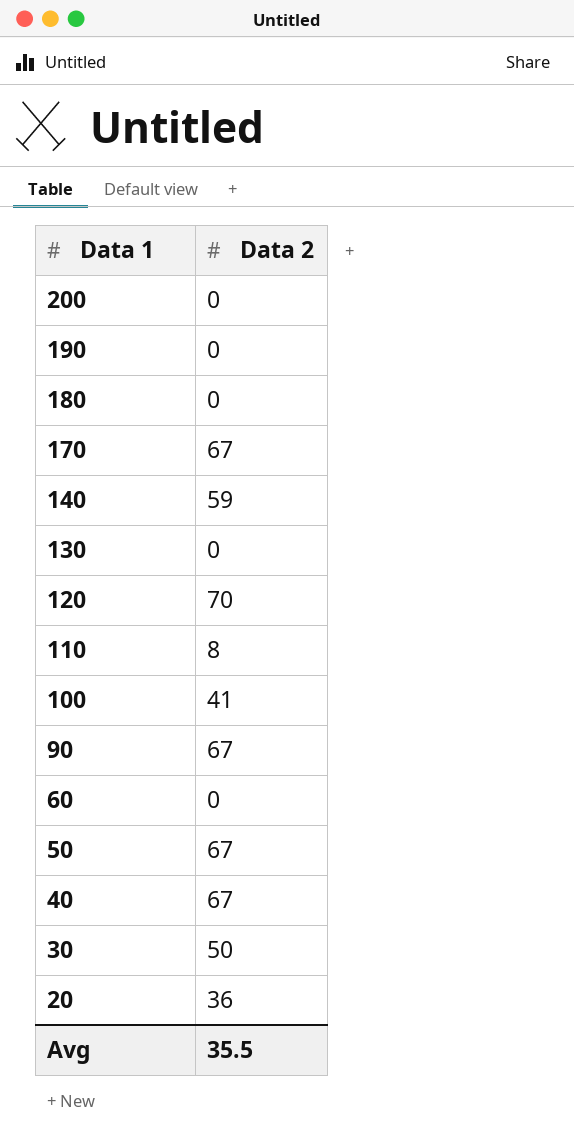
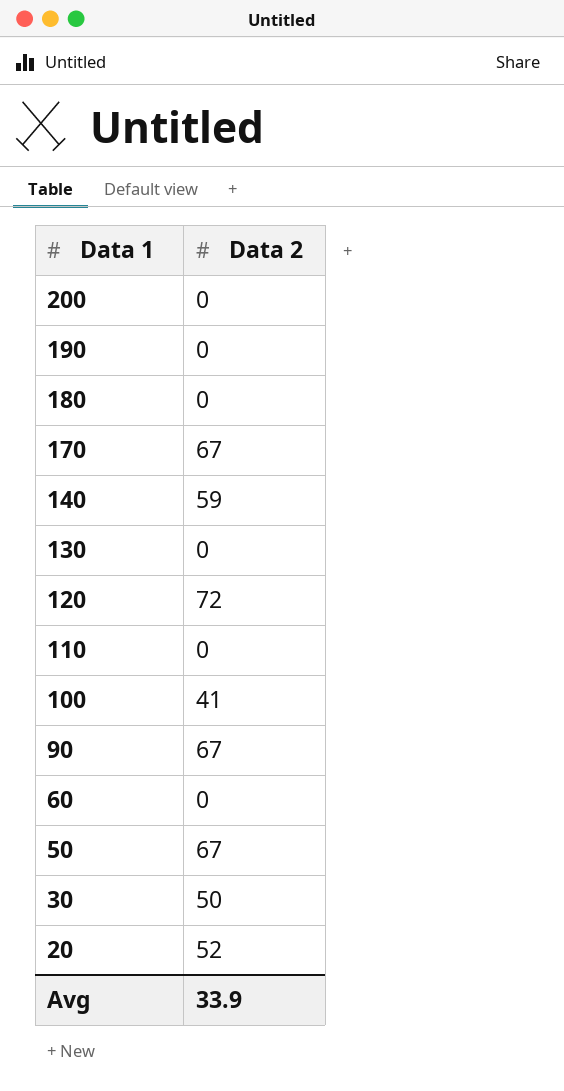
row 40: 67 -> none
120 | Data 2: 70 -> 72
110 | Data 2: 8 -> 0
20 | Data 2: 36 -> 52
Avg | Data 2: 35.5 -> 33.9

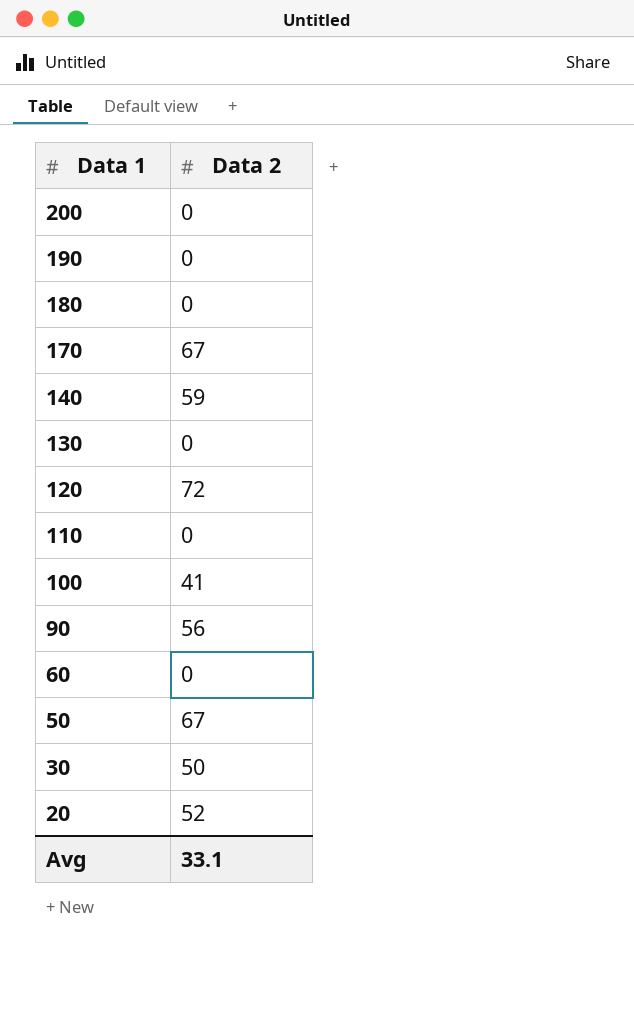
90 | Data 2: 67 -> 56
Avg | Data 2: 33.9 -> 33.1

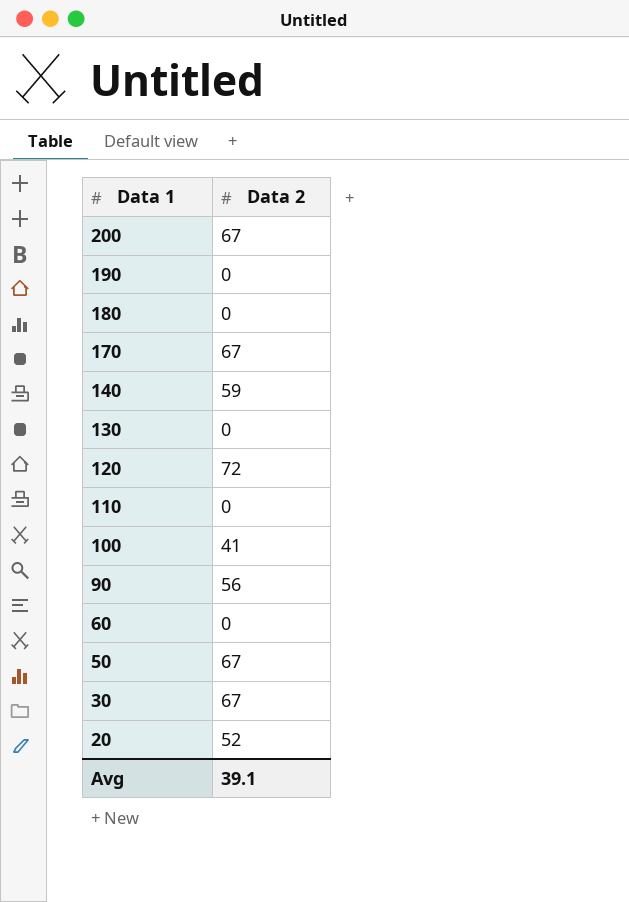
200 | Data 2: 0 -> 67
30 | Data 2: 50 -> 67
Avg | Data 2: 33.1 -> 39.1

